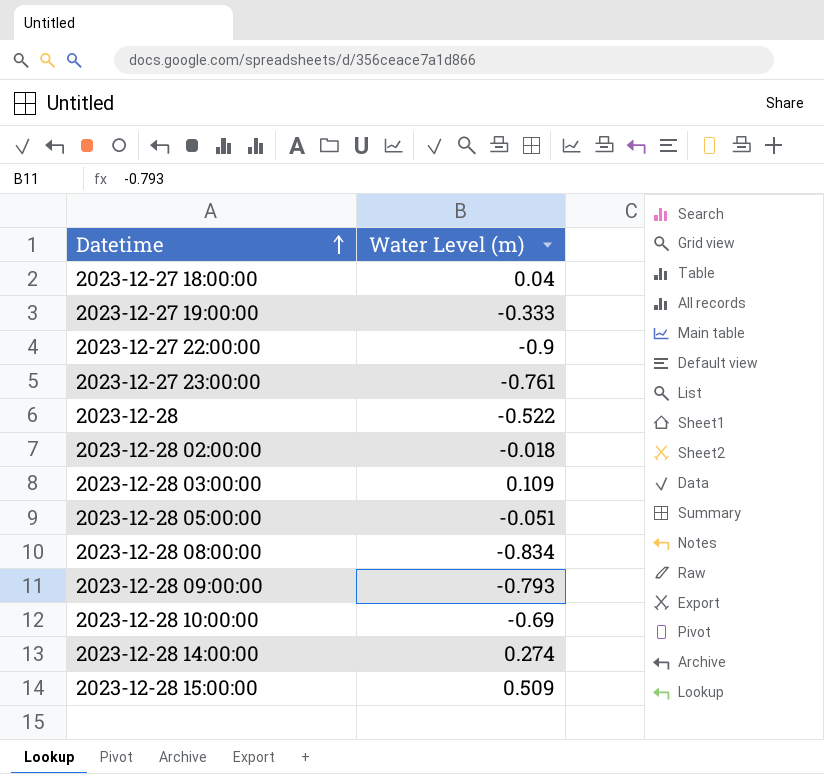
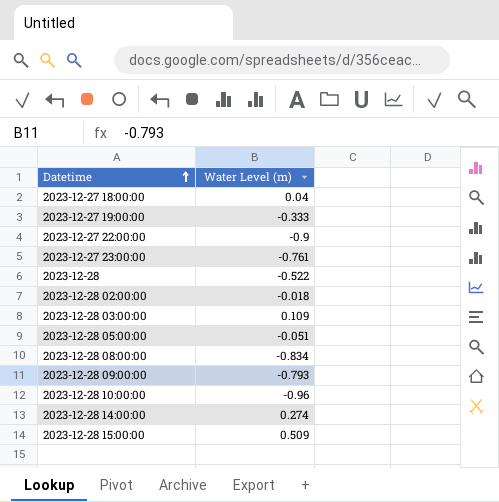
2023-12-28 10:00:00 | Water Level (m): -0.69 -> -0.96

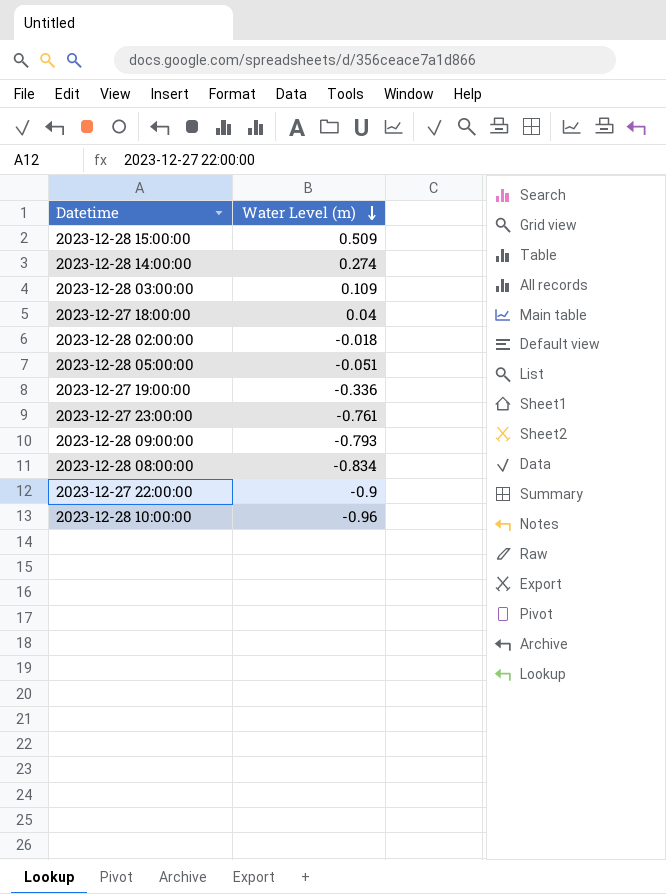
row order: Datetime ascending -> Water Level (m) descending
row 2023-12-28: -0.522 -> none
2023-12-27 19:00:00 | Water Level (m): -0.333 -> -0.336

